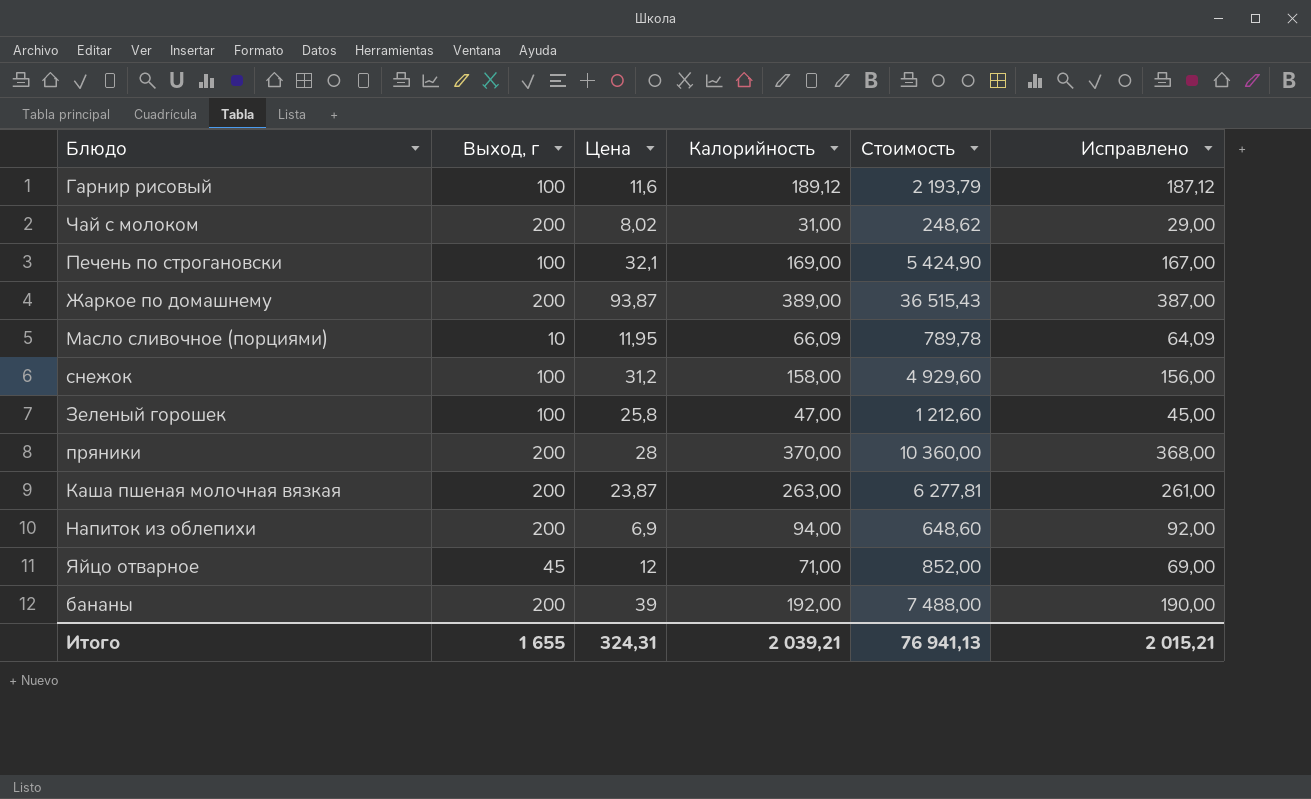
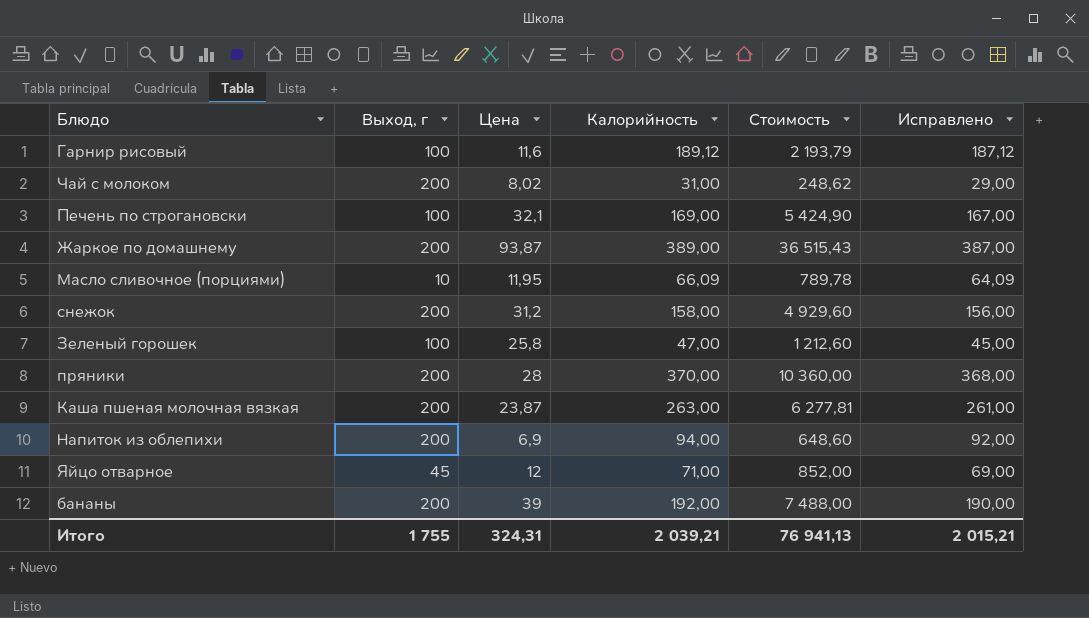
снежок | Выход, г: 100 -> 200
Итого | Выход, г: 1 655 -> 1 755

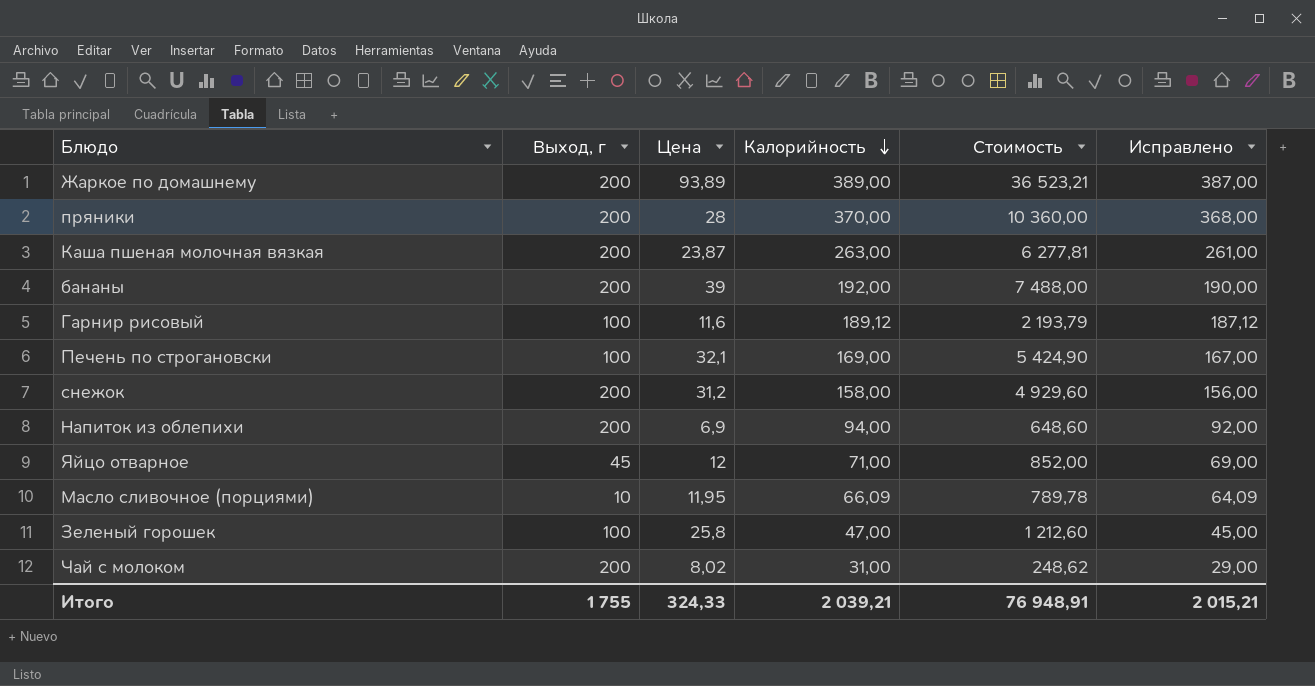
row order: none -> Калорийность descending
Жаркое по домашнему | Цена: 93,87 -> 93,89
Жаркое по домашнему | Стоимость: 36 515,43 -> 36 523,21
Итого | Цена: 324,31 -> 324,33
Итого | Стоимость: 76 941,13 -> 76 948,91

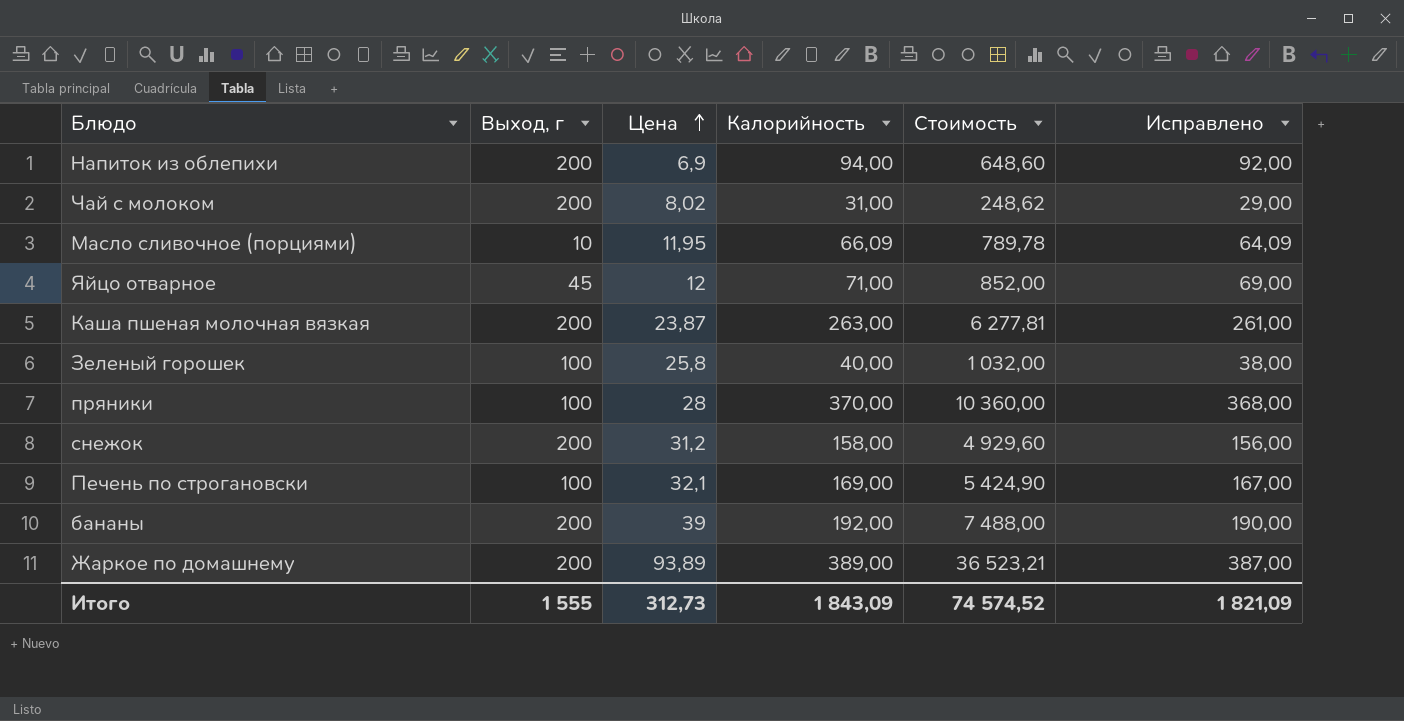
row order: Калорийность descending -> Цена ascending
row Гарнир рисовый: 100 | 11,6 | 189,12 | 2 193,79 | 187,12 -> none
Зеленый горошек | Калорийность: 47,00 -> 40,00
Зеленый горошек | Стоимость: 1 212,60 -> 1 032,00
Зеленый горошек | Исправлено: 45,00 -> 38,00
пряники | Выход, г: 200 -> 100
Итого | Выход, г: 1 755 -> 1 555
Итого | Цена: 324,33 -> 312,73
Итого | Калорийность: 2 039,21 -> 1 843,09
Итого | Стоимость: 76 948,91 -> 74 574,52
Итого | Исправлено: 2 015,21 -> 1 821,09

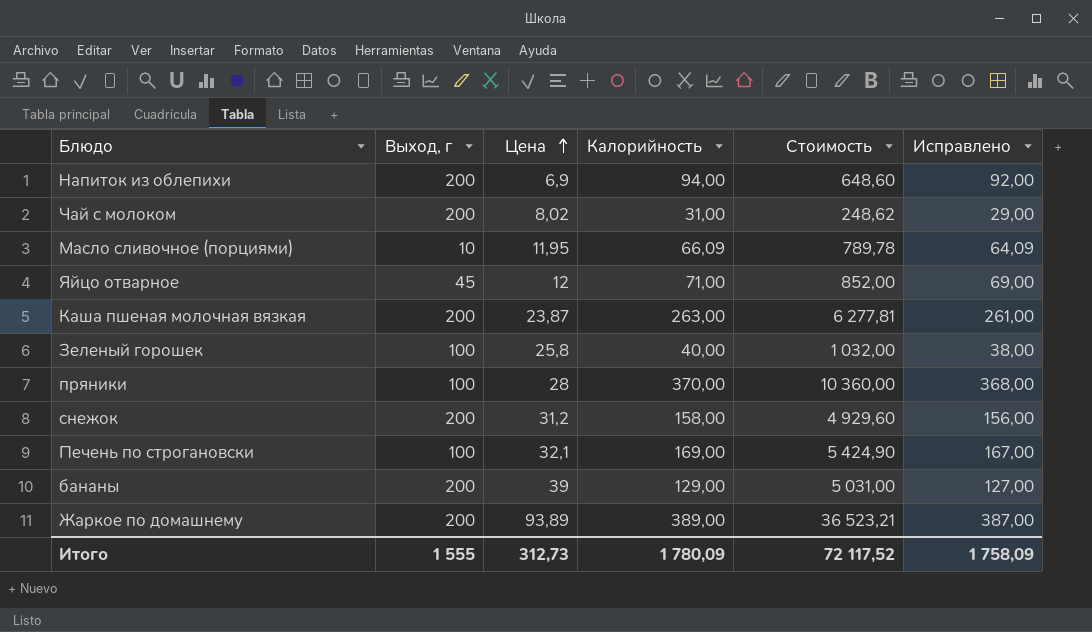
бананы | Калорийность: 192,00 -> 129,00
бананы | Стоимость: 7 488,00 -> 5 031,00
бананы | Исправлено: 190,00 -> 127,00
Итого | Калорийность: 1 843,09 -> 1 780,09
Итого | Стоимость: 74 574,52 -> 72 117,52
Итого | Исправлено: 1 821,09 -> 1 758,09

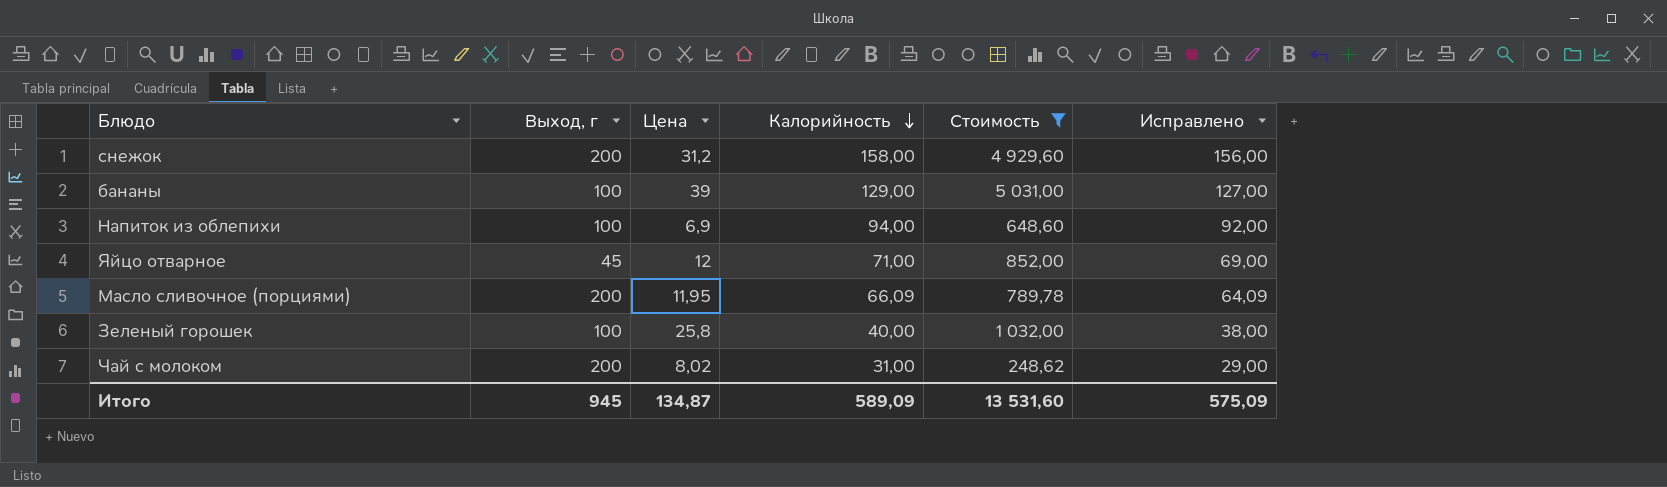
filter: none -> Стоимость <= 5 031,00
row order: Цена ascending -> Калорийность descending
бананы | Выход, г: 200 -> 100
Напиток из облепихи | Выход, г: 200 -> 100
Масло сливочное (порциями) | Выход, г: 10 -> 200
Итого | Выход, г: 1 555 -> 945
Итого | Цена: 312,73 -> 134,87
Итого | Калорийность: 1 780,09 -> 589,09
Итого | Стоимость: 72 117,52 -> 13 531,60
Итого | Исправлено: 1 758,09 -> 575,09

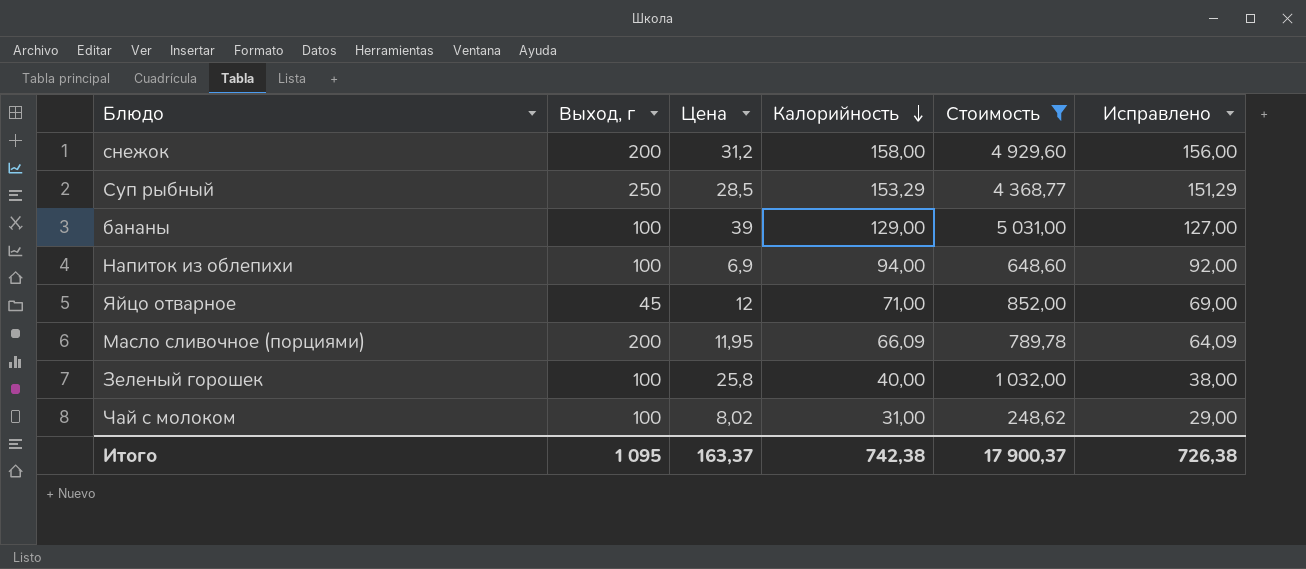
row Суп рыбный: none -> 250 | 28,5 | 153,29 | 4 368,77 | 151,29
Чай с молоком | Выход, г: 200 -> 100
Итого | Выход, г: 945 -> 1 095
Итого | Цена: 134,87 -> 163,37
Итого | Калорийность: 589,09 -> 742,38
Итого | Стоимость: 13 531,60 -> 17 900,37
Итого | Исправлено: 575,09 -> 726,38

